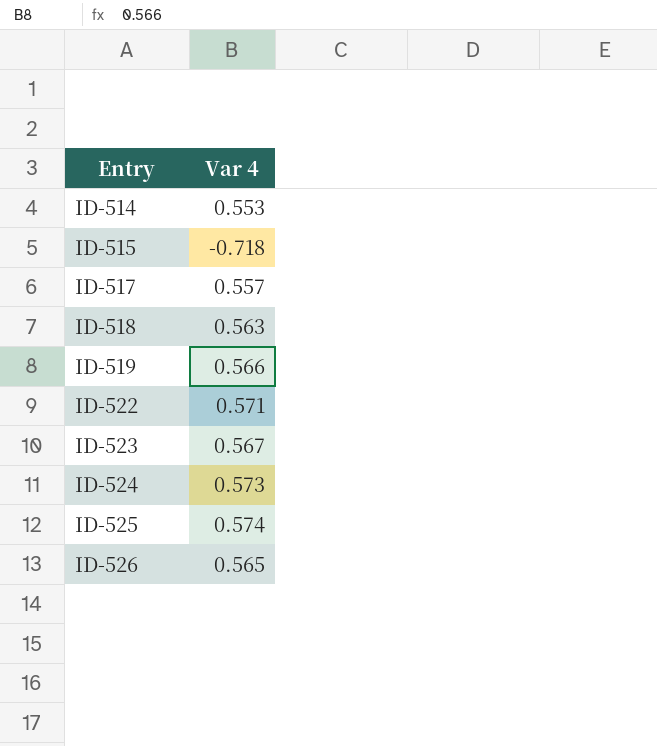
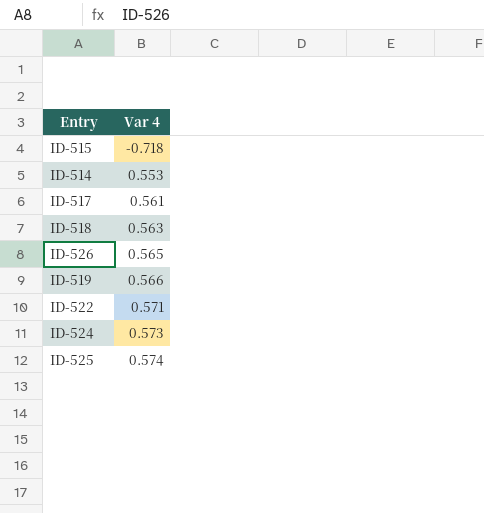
row order: Entry ascending -> Var 4 ascending
row ID-523: 0.567 -> none
ID-517 | Var 4: 0.557 -> 0.561

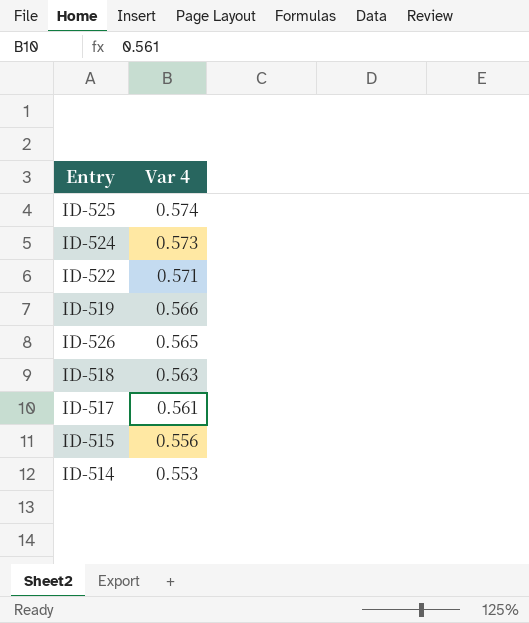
row order: Var 4 ascending -> Var 4 descending
ID-515 | Var 4: -0.718 -> 0.556

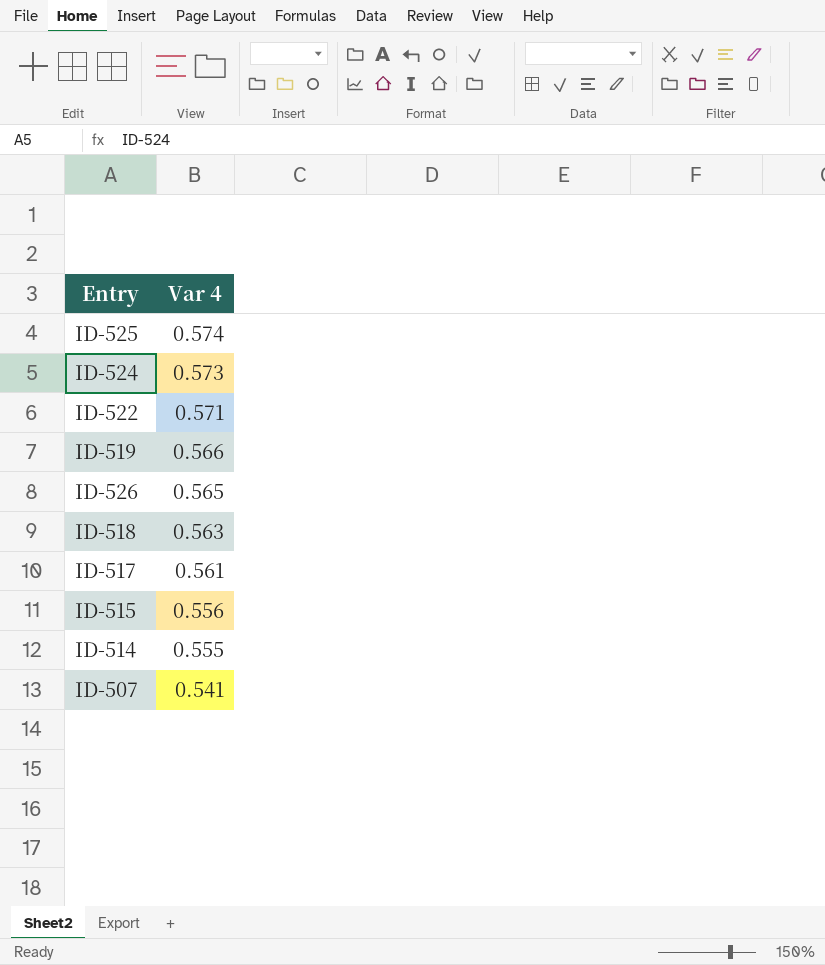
ID-514 | Var 4: 0.553 -> 0.555
row ID-507: none -> 0.541

